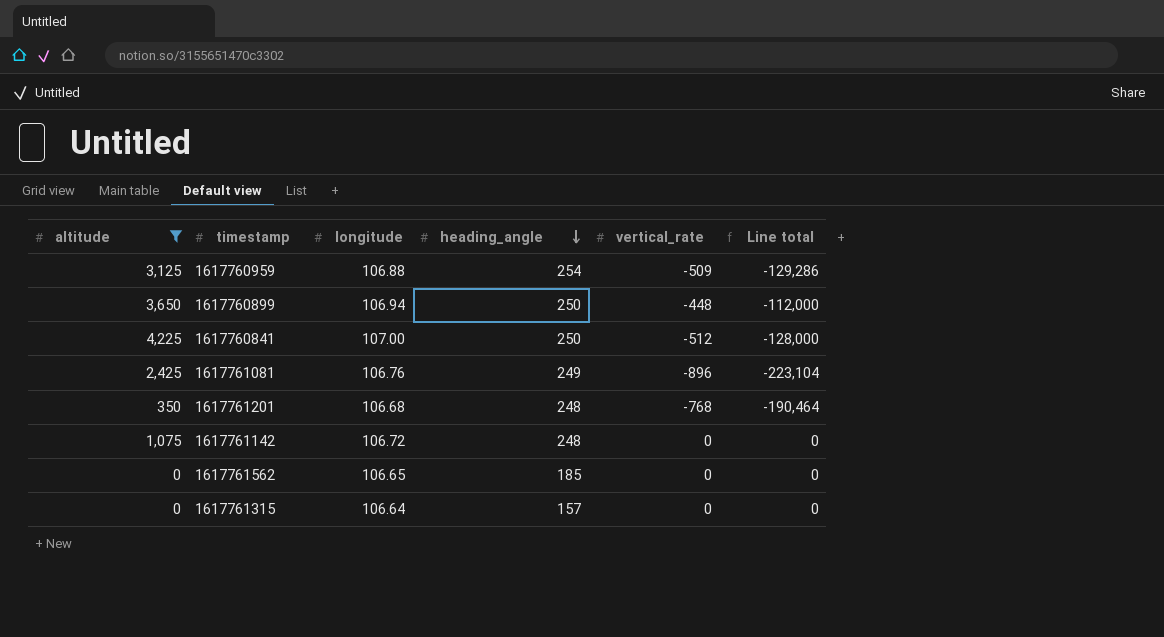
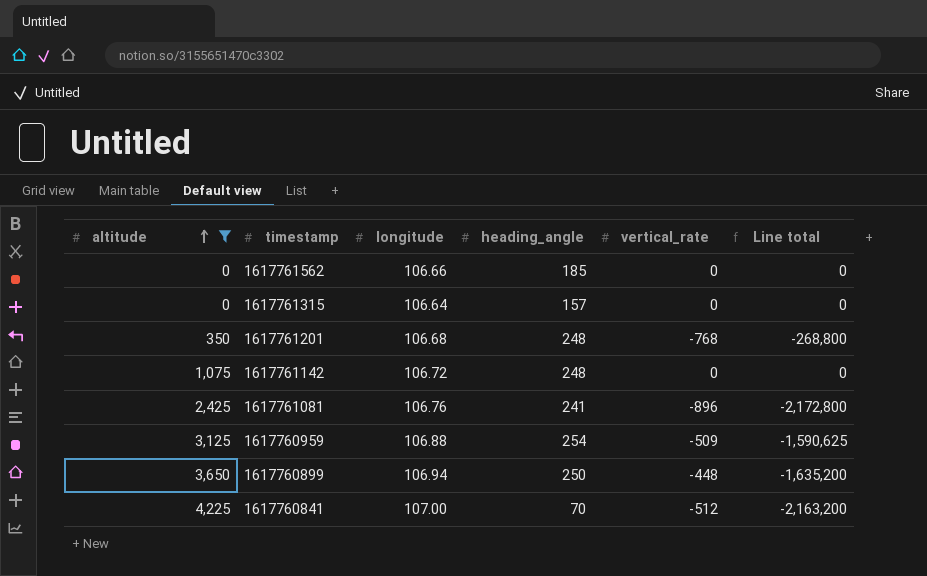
row order: heading_angle descending -> altitude ascending
column Line total | formula: [heading_angle] * [vertical_rate] -> [altitude] * [vertical_rate]
1617761562 | longitude: 106.65 -> 106.66
1617761081 | heading_angle: 249 -> 241
1617760841 | heading_angle: 250 -> 70

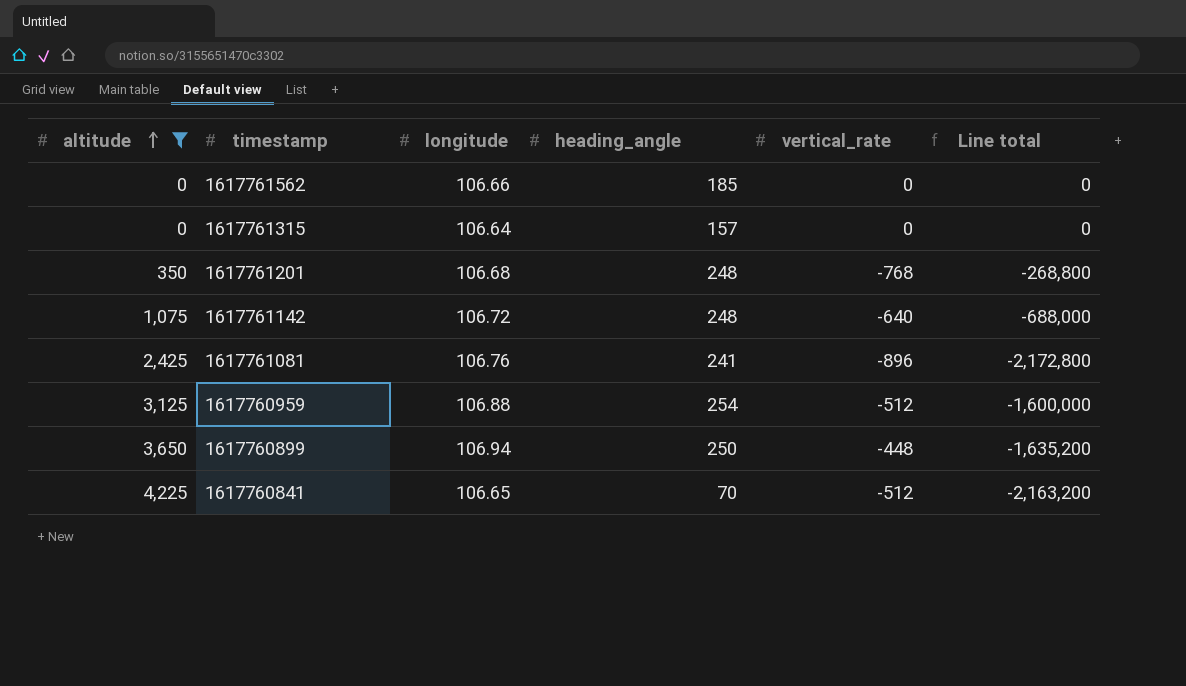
1617761142 | vertical_rate: 0 -> -640
1617761142 | Line total: 0 -> -688,000
1617760959 | vertical_rate: -509 -> -512
1617760959 | Line total: -1,590,625 -> -1,600,000
1617760841 | longitude: 107.00 -> 106.65

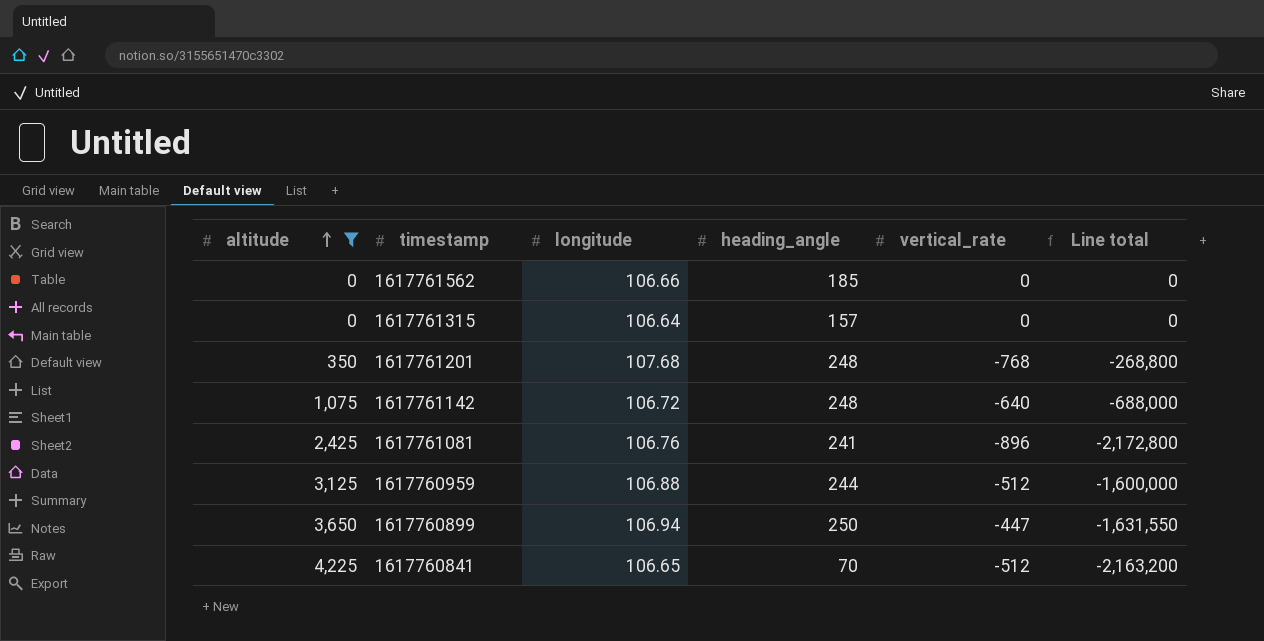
1617761201 | longitude: 106.68 -> 107.68
1617760959 | heading_angle: 254 -> 244
1617760899 | vertical_rate: -448 -> -447
1617760899 | Line total: -1,635,200 -> -1,631,550

